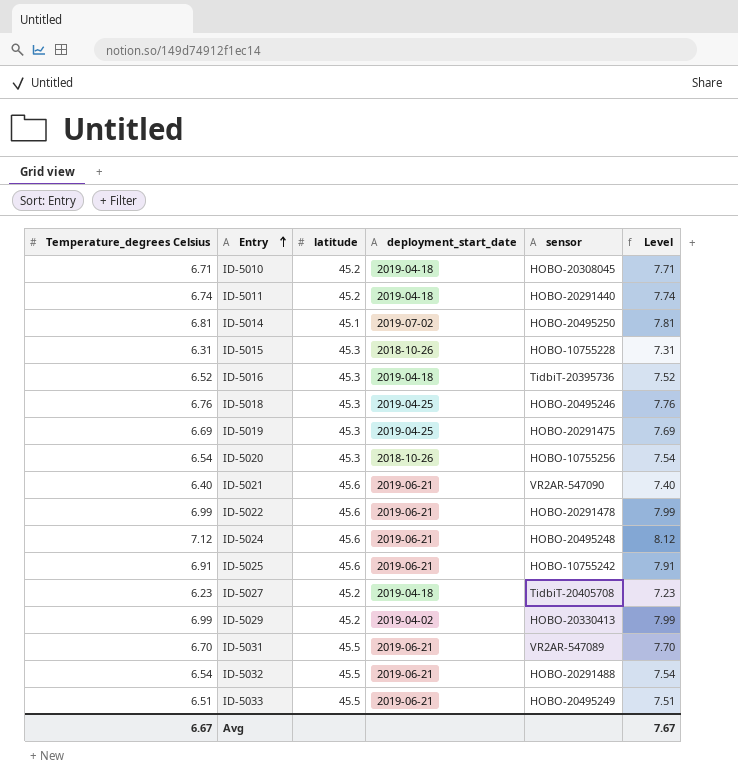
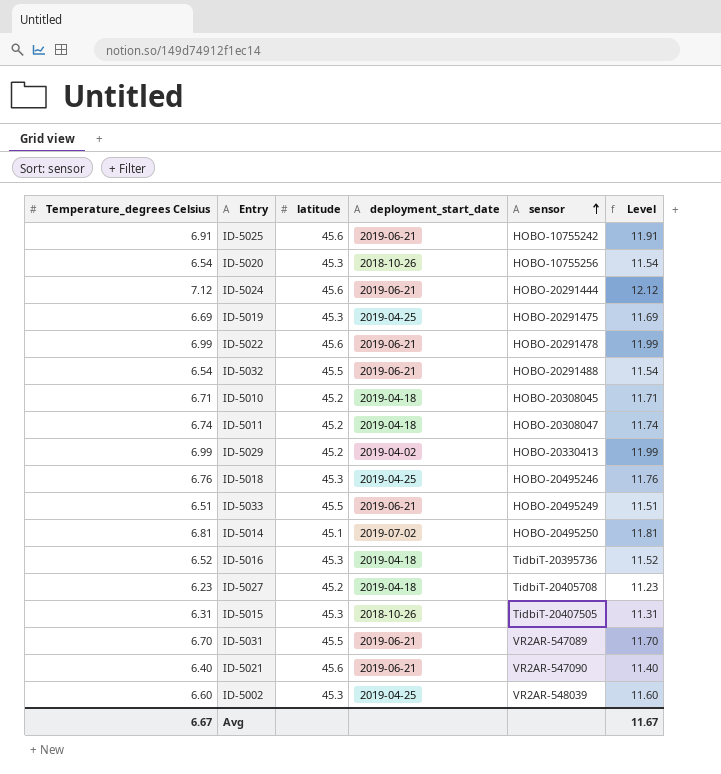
row order: Entry ascending -> sensor ascending
column Level | formula: [Temperature_degrees Celsius] + 1 -> [Temperature_degrees Celsius] + 5
ID-5024 | sensor: HOBO-20495248 -> HOBO-20291444
ID-5011 | sensor: HOBO-20291440 -> HOBO-20308047
ID-5015 | sensor: HOBO-10755228 -> TidbiT-20407505
row ID-5002: none -> 6.60 | 45.3 | 2019-04-25 | VR2AR-548039 | 11.60
Avg | Level: 7.67 -> 11.67

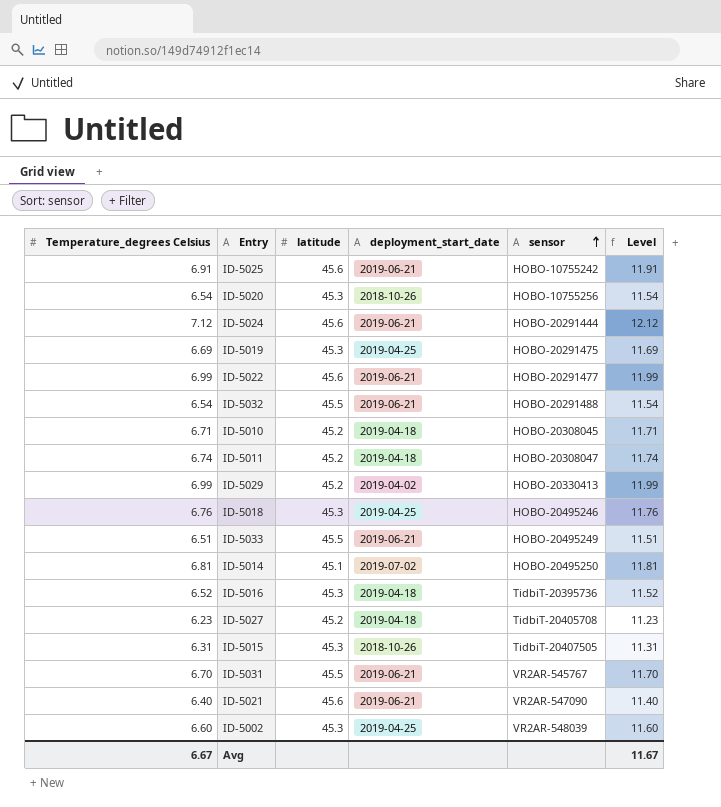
ID-5022 | sensor: HOBO-20291478 -> HOBO-20291477
ID-5031 | sensor: VR2AR-547089 -> VR2AR-545767

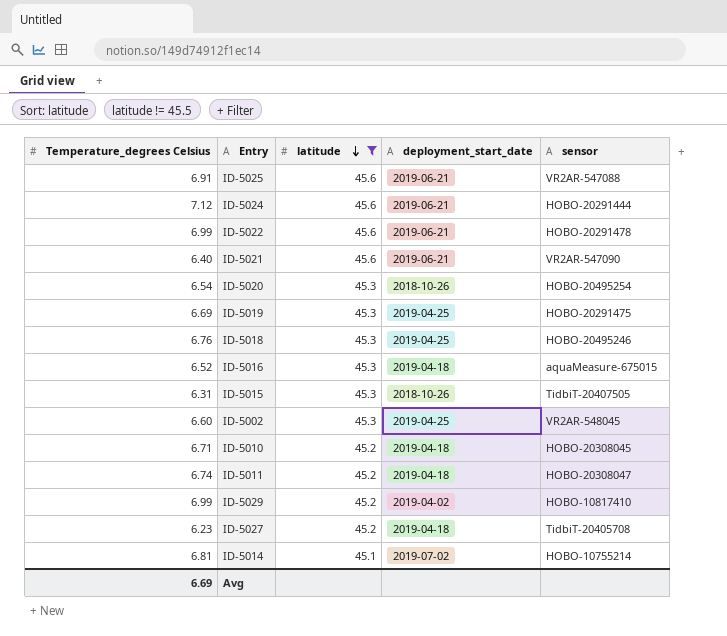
filter: none -> latitude != 45.5
row order: sensor ascending -> latitude descending
column Level | formula: [Temperature_degrees Celsius] + 5 -> none
ID-5025 | sensor: HOBO-10755242 -> VR2AR-547088
ID-5022 | sensor: HOBO-20291477 -> HOBO-20291478
ID-5020 | sensor: HOBO-10755256 -> HOBO-20495254
ID-5016 | sensor: TidbiT-20395736 -> aquaMeasure-675015
ID-5002 | sensor: VR2AR-548039 -> VR2AR-548045
ID-5029 | sensor: HOBO-20330413 -> HOBO-10817410
ID-5014 | sensor: HOBO-20495250 -> HOBO-10755214
Avg | Temperature_degrees Celsius: 6.67 -> 6.69

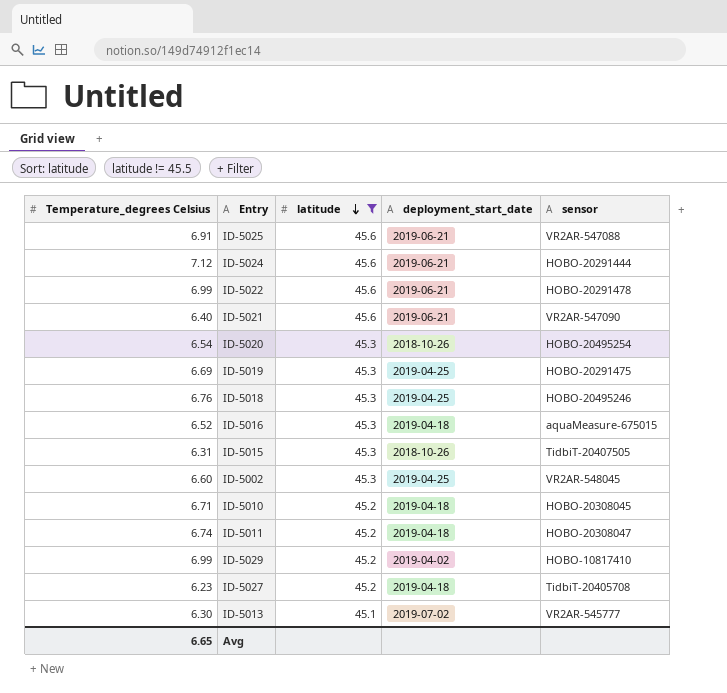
row ID-5014: 6.81 | 45.1 | 2019-07-02 | HOBO-10755214 -> none
row ID-5013: none -> 6.30 | 45.1 | 2019-07-02 | VR2AR-545777
Avg | Temperature_degrees Celsius: 6.69 -> 6.65

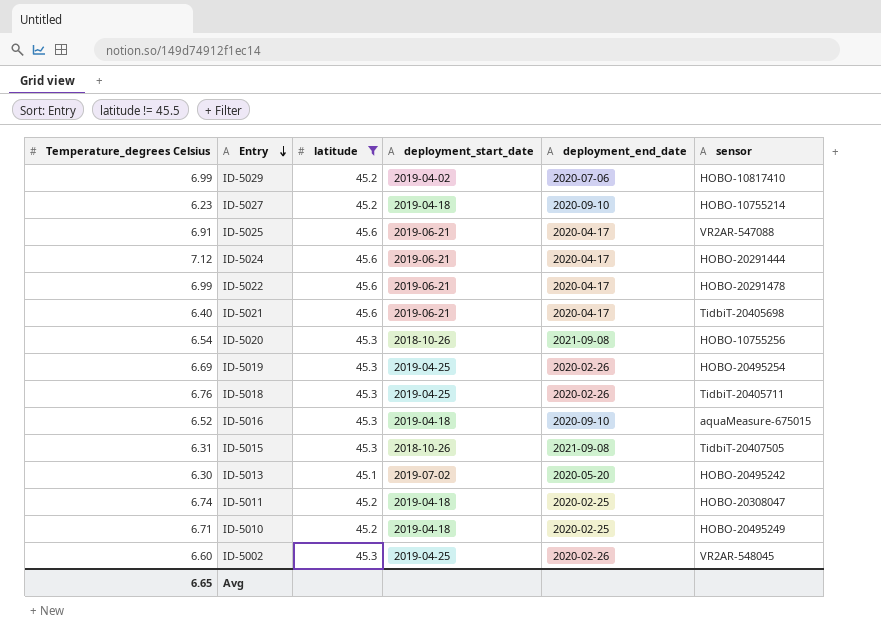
row order: latitude descending -> Entry descending
column deployment_end_date | position: none -> 5
ID-5027 | sensor: TidbiT-20405708 -> HOBO-10755214
ID-5021 | sensor: VR2AR-547090 -> TidbiT-20405698
ID-5020 | sensor: HOBO-20495254 -> HOBO-10755256
ID-5019 | sensor: HOBO-20291475 -> HOBO-20495254
ID-5018 | sensor: HOBO-20495246 -> TidbiT-20405711
ID-5013 | sensor: VR2AR-545777 -> HOBO-20495242
ID-5010 | sensor: HOBO-20308045 -> HOBO-20495249

